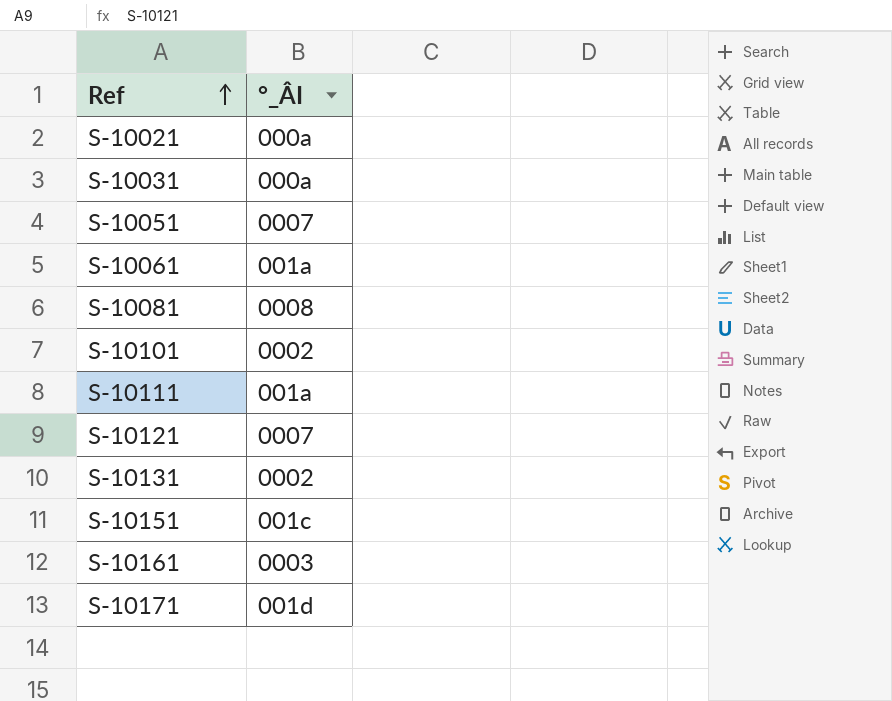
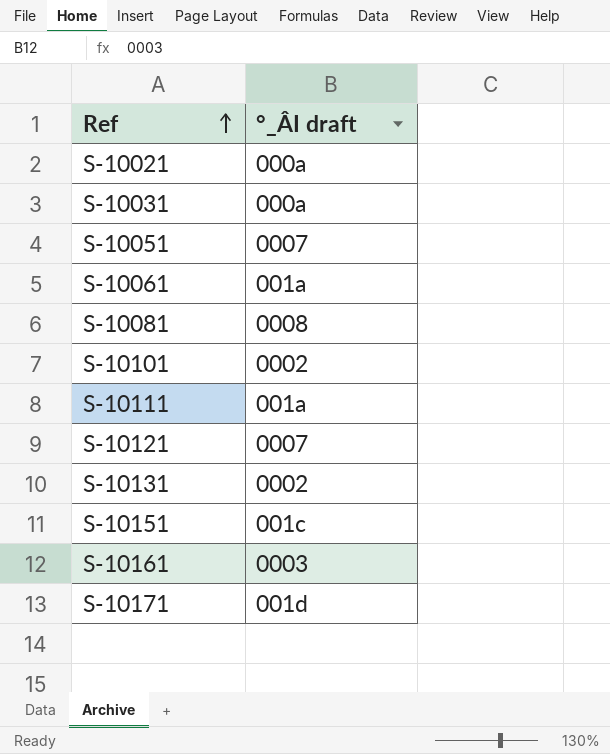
column name: °_ÂI -> °_ÂI draft

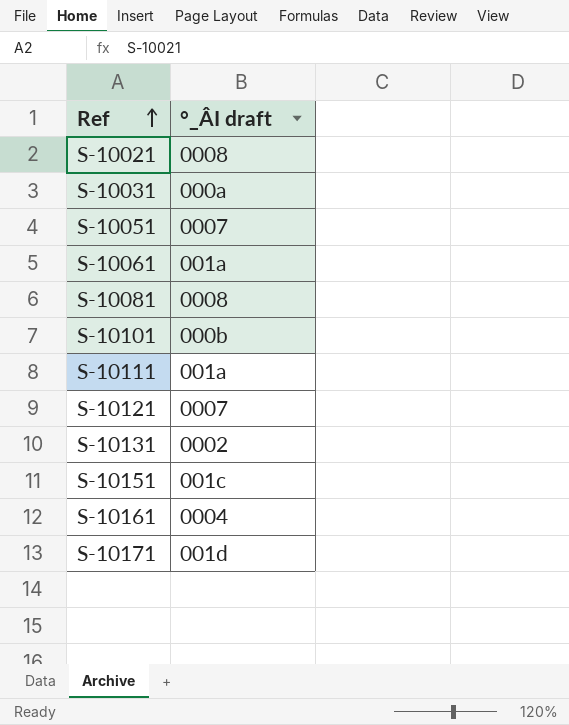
S-10021 | °_ÂI draft: 000a -> 0008
S-10101 | °_ÂI draft: 0002 -> 000b
S-10161 | °_ÂI draft: 0003 -> 0004

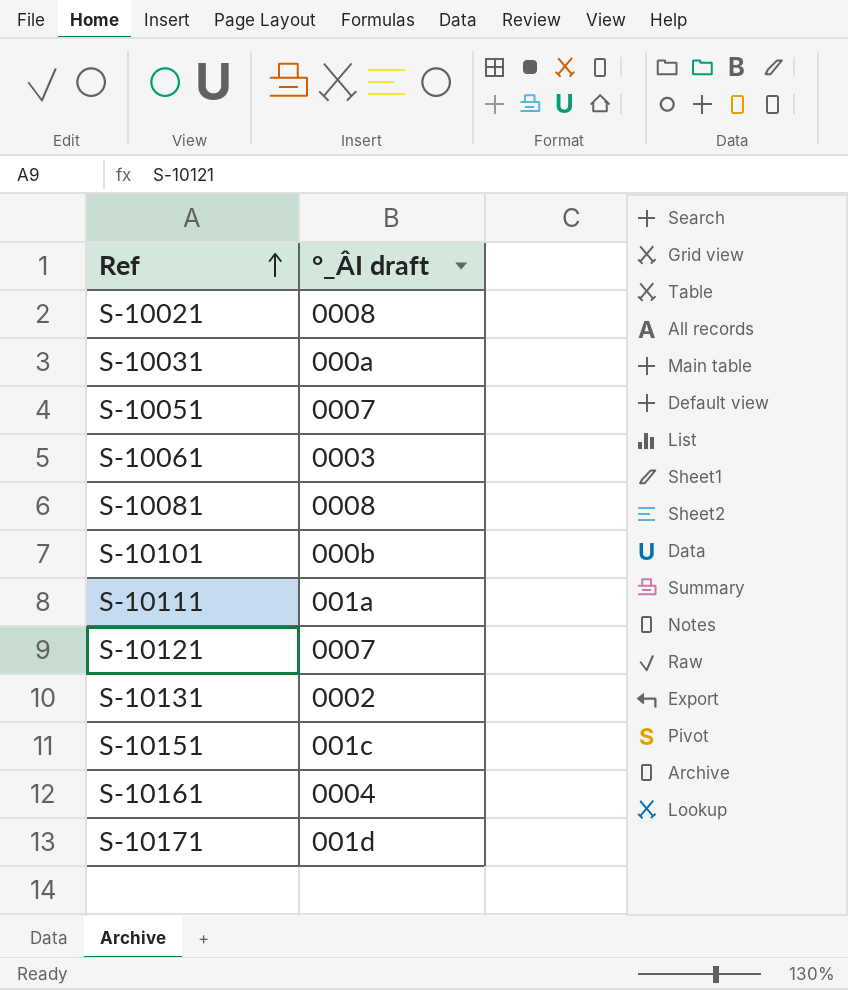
S-10061 | °_ÂI draft: 001a -> 0003

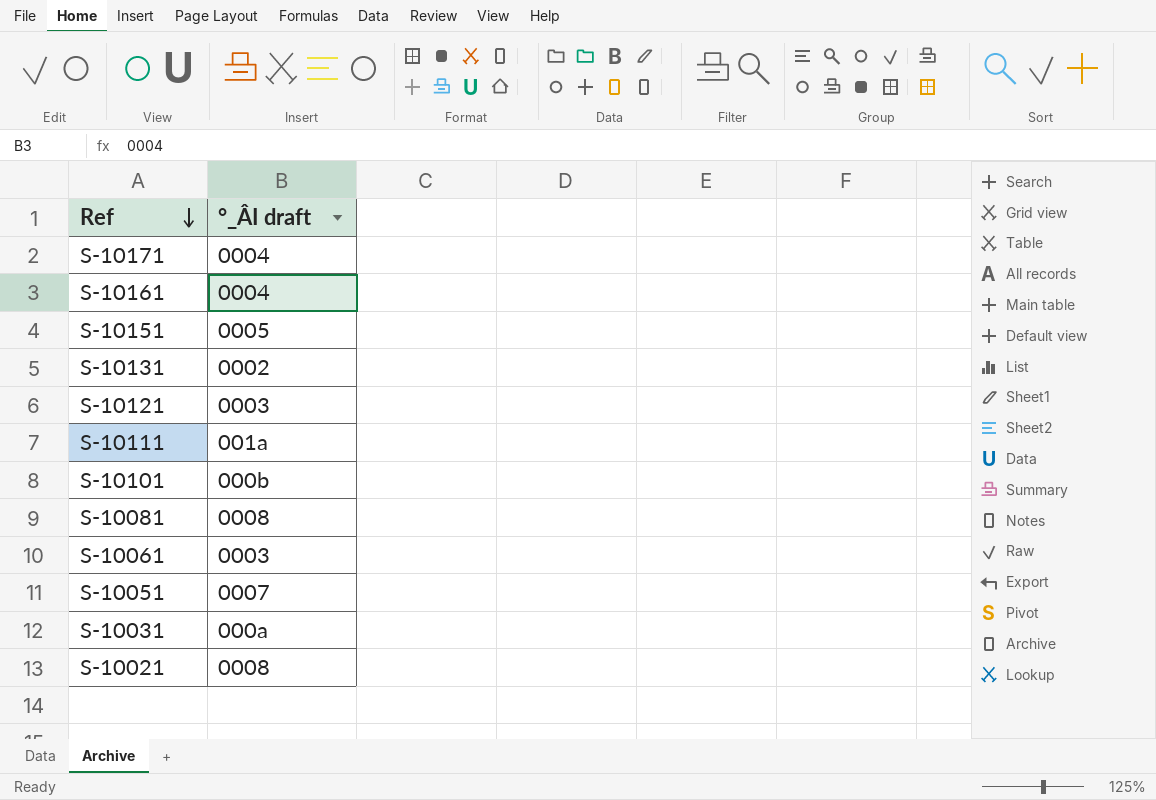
row order: Ref ascending -> Ref descending
S-10171 | °_ÂI draft: 001d -> 0004
S-10151 | °_ÂI draft: 001c -> 0005
S-10121 | °_ÂI draft: 0007 -> 0003

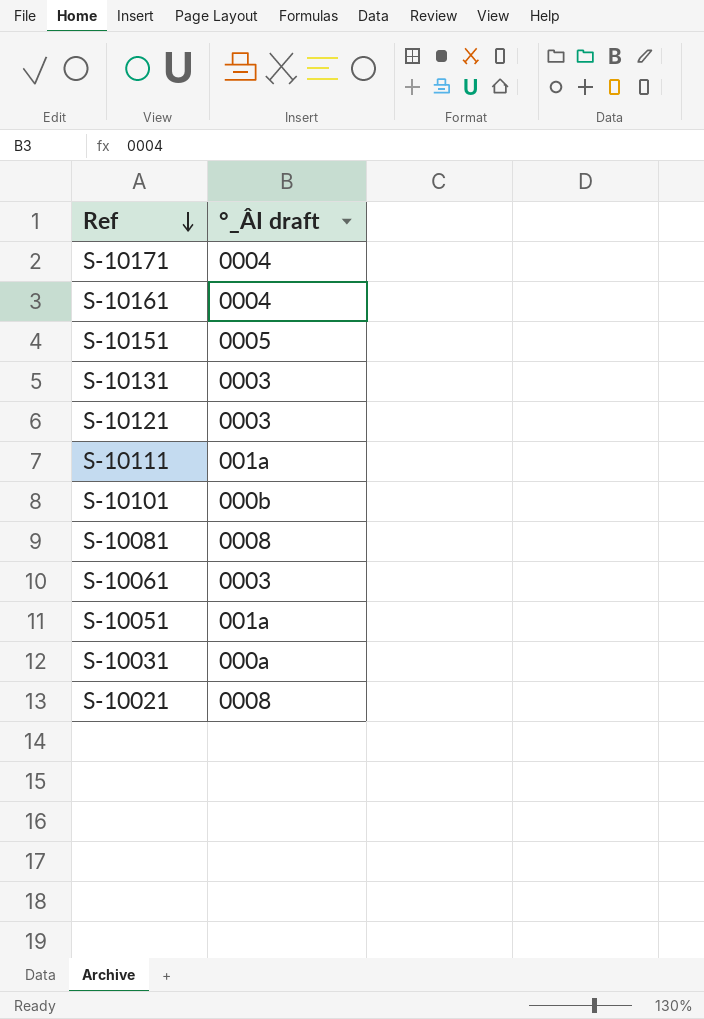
S-10131 | °_ÂI draft: 0002 -> 0003
S-10051 | °_ÂI draft: 0007 -> 001a

